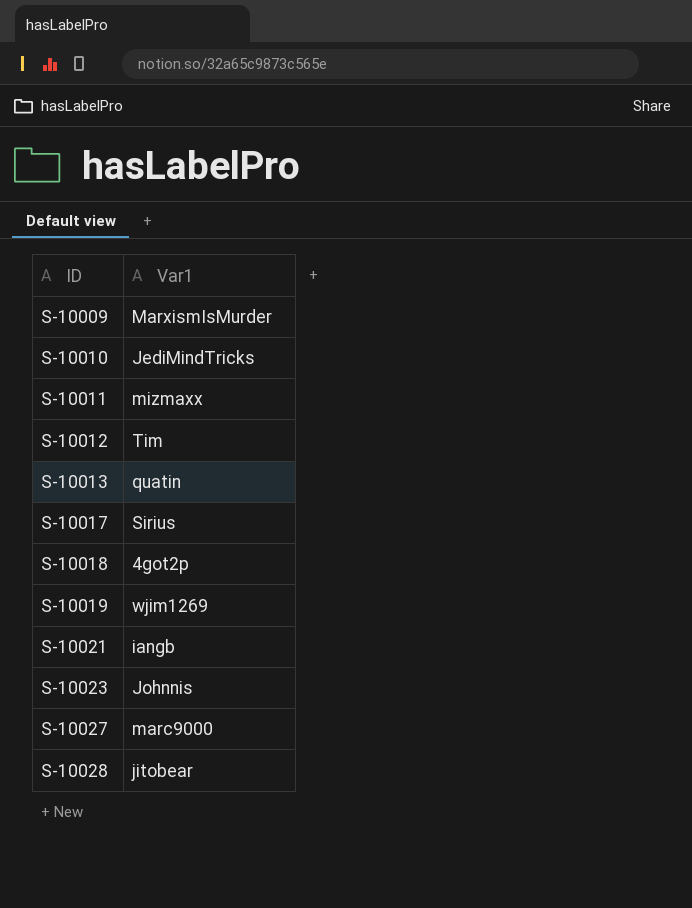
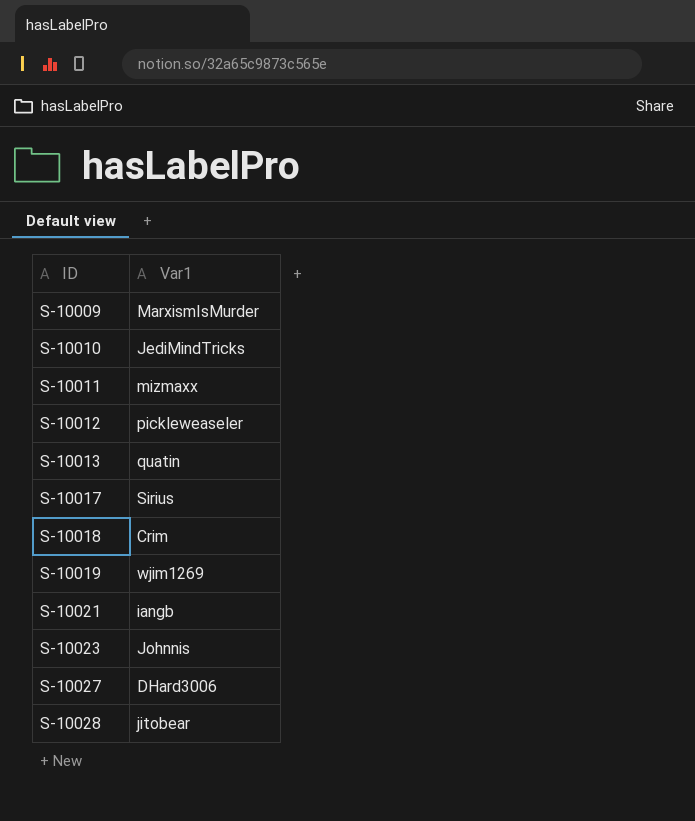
S-10012 | Var1: Tim -> pickleweaseler
S-10018 | Var1: 4got2p -> Crim
S-10027 | Var1: marc9000 -> DHard3006

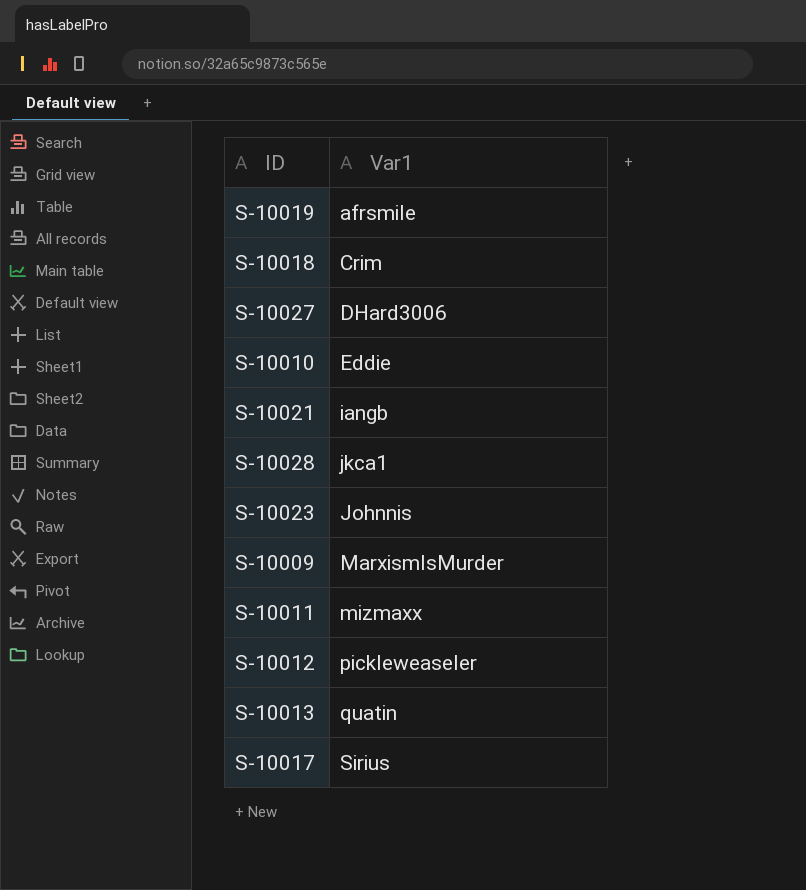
row order: ID ascending -> Var1 ascending
S-10019 | Var1: wjim1269 -> afrsmile
S-10010 | Var1: JediMindTricks -> Eddie
S-10028 | Var1: jitobear -> jkca1

